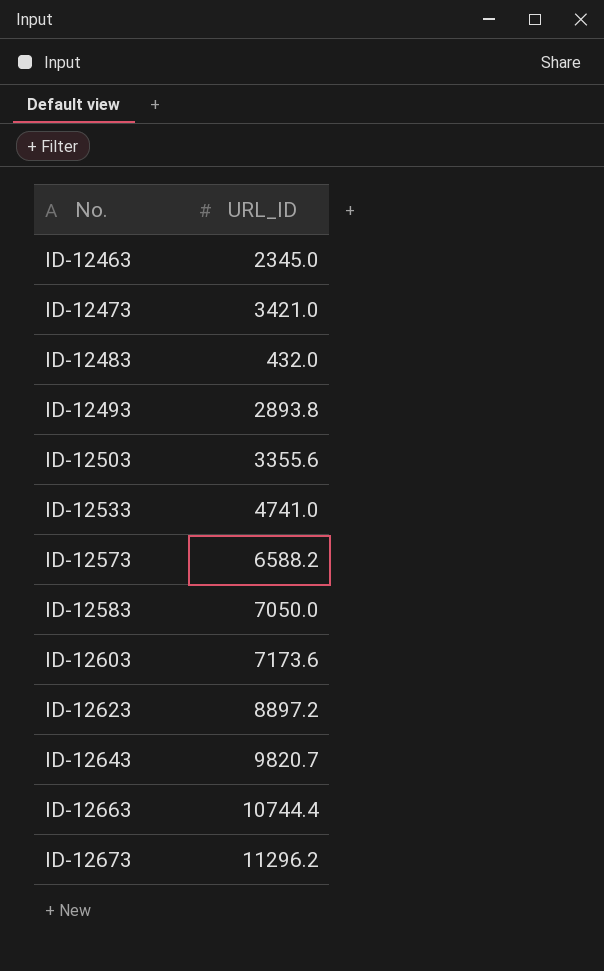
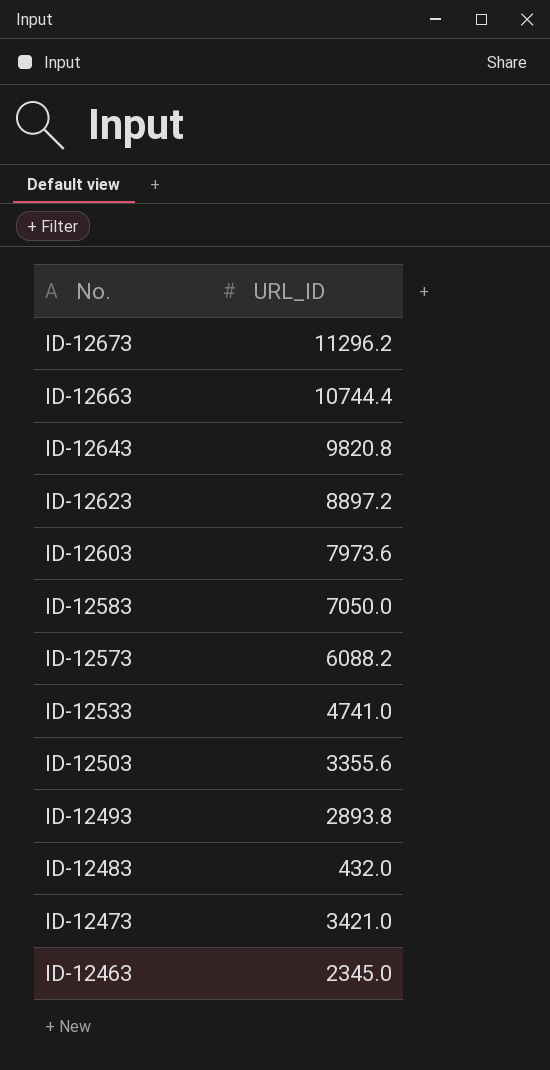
row order: No. ascending -> No. descending
ID-12643 | URL_ID: 9820.7 -> 9820.8
ID-12603 | URL_ID: 7173.6 -> 7973.6
ID-12573 | URL_ID: 6588.2 -> 6088.2

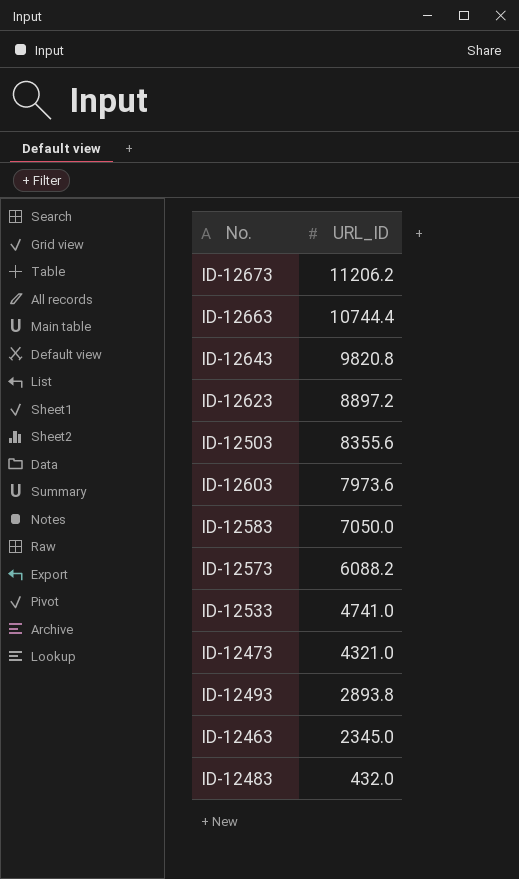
row order: No. descending -> URL_ID descending
ID-12673 | URL_ID: 11296.2 -> 11206.2
ID-12503 | URL_ID: 3355.6 -> 8355.6
ID-12473 | URL_ID: 3421.0 -> 4321.0

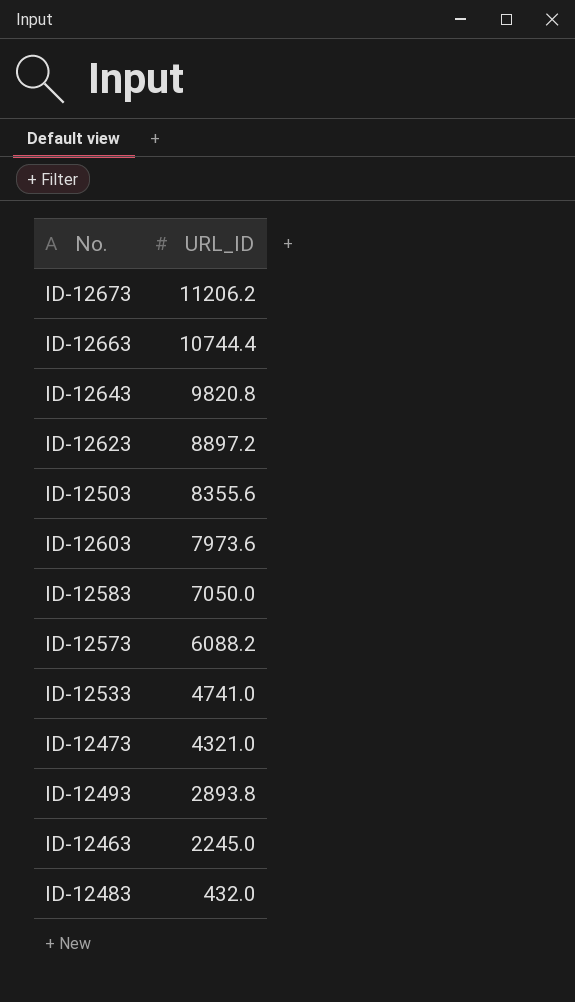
ID-12463 | URL_ID: 2345.0 -> 2245.0

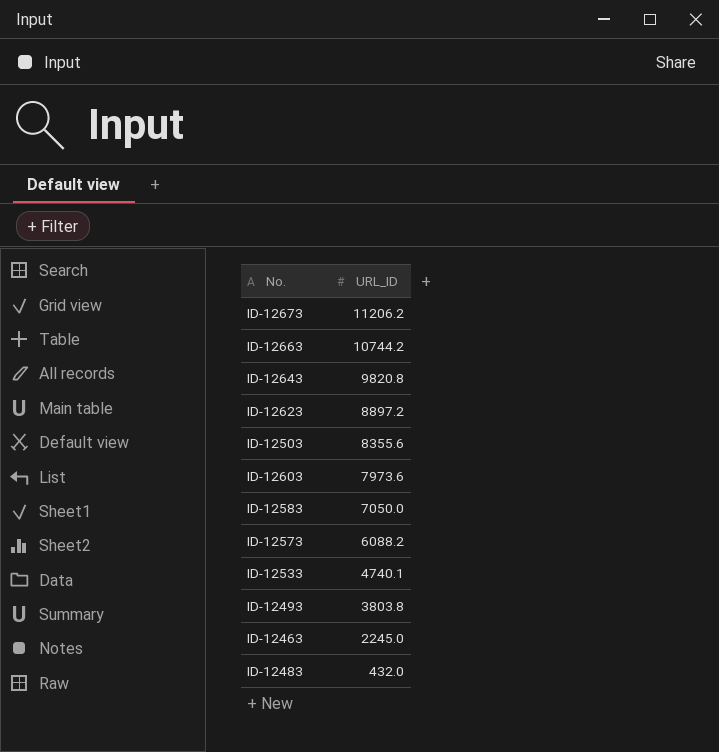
row ID-12473: 4321.0 -> none
ID-12663 | URL_ID: 10744.4 -> 10744.2
ID-12533 | URL_ID: 4741.0 -> 4740.1
ID-12493 | URL_ID: 2893.8 -> 3803.8

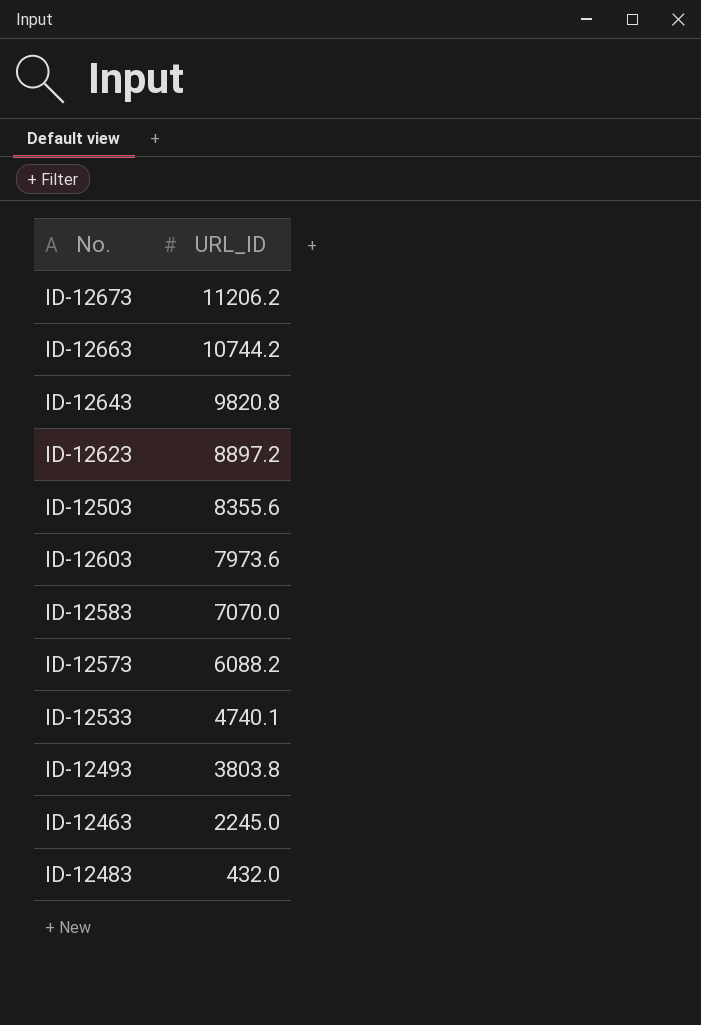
ID-12583 | URL_ID: 7050.0 -> 7070.0

